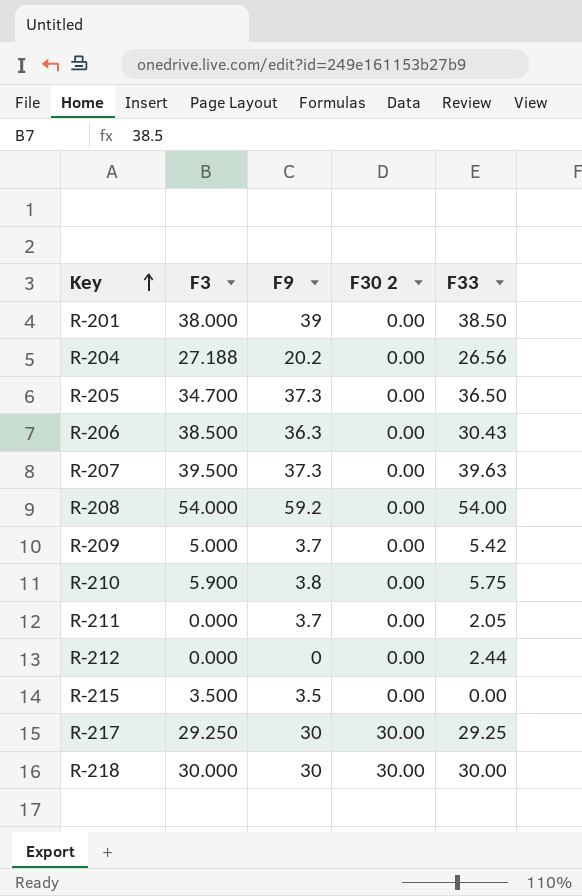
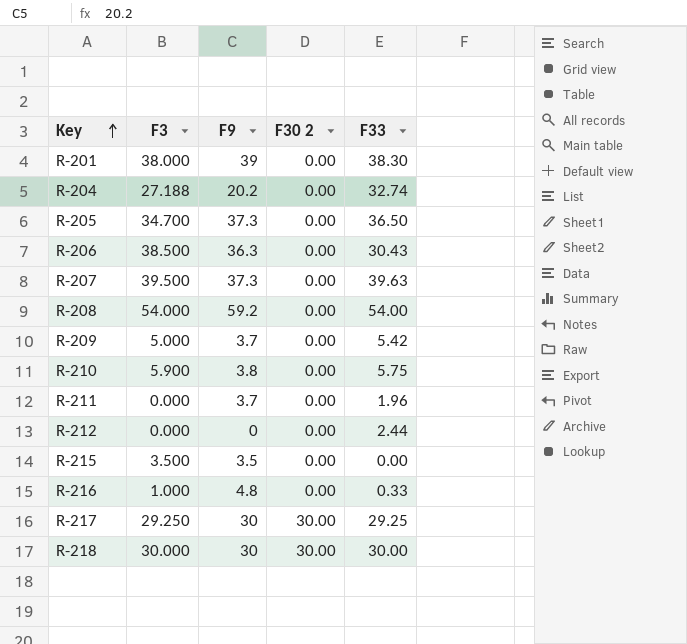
R-201 | F33: 38.50 -> 38.30
R-204 | F33: 26.56 -> 32.74
R-211 | F33: 2.05 -> 1.96
row R-216: none -> 1.000 | 4.8 | 0.00 | 0.33

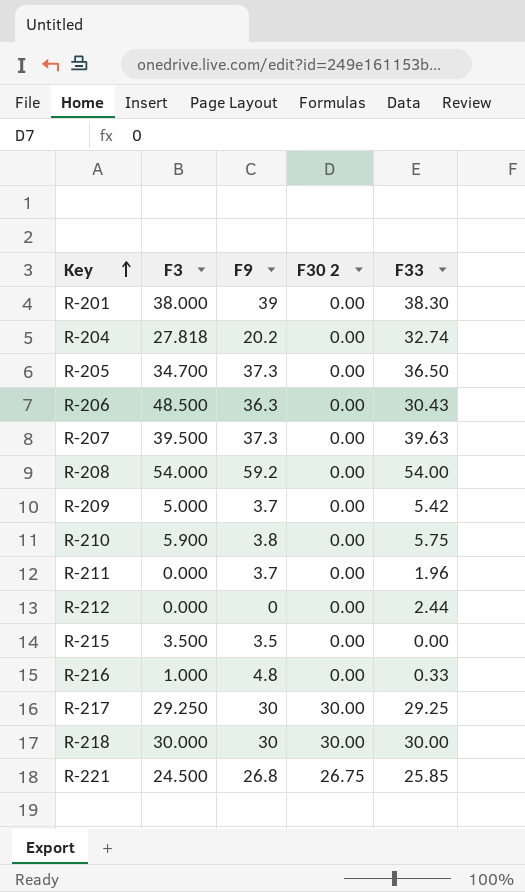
R-204 | F3: 27.188 -> 27.818
R-206 | F3: 38.500 -> 48.500
row R-221: none -> 24.500 | 26.8 | 26.75 | 25.85

